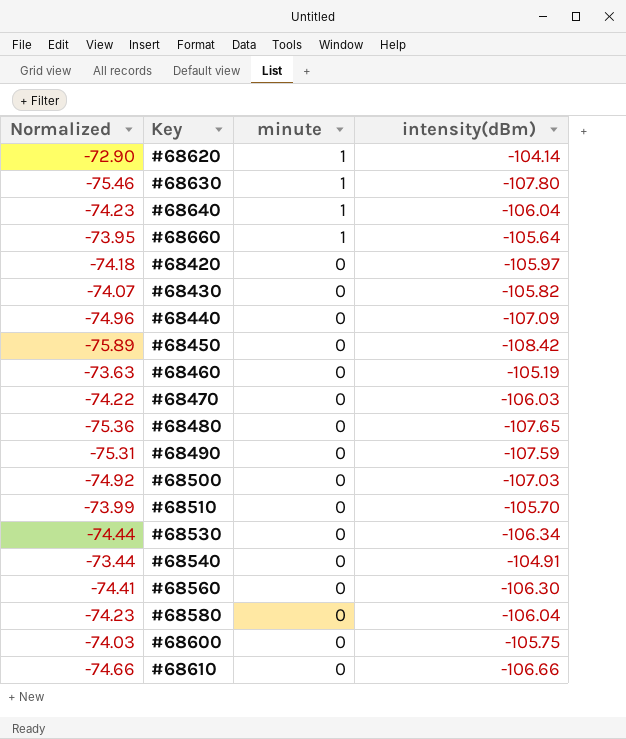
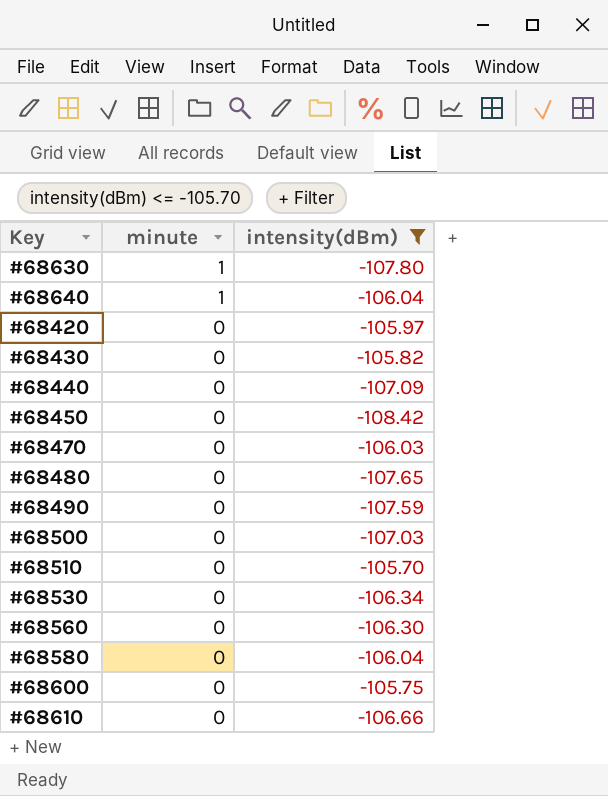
filter: none -> intensity(dBm) <= -105.70
column Normalized | formula: [intensity(dBm)] * 0.7 -> none

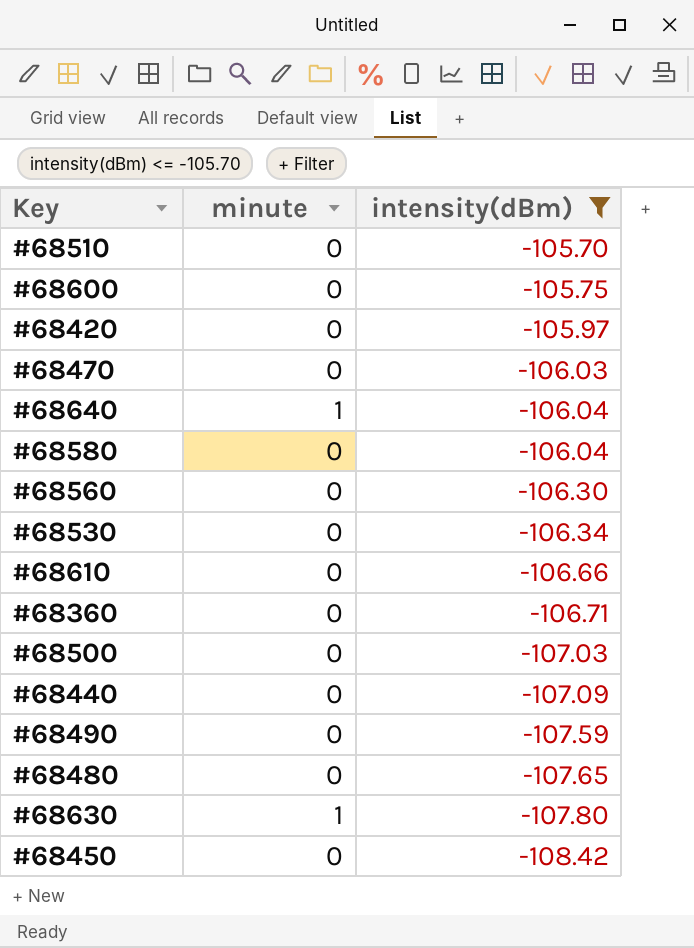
row order: minute descending -> intensity(dBm) descending
row #68430: 0 | -105.82 -> none
row #68360: none -> 0 | -106.71

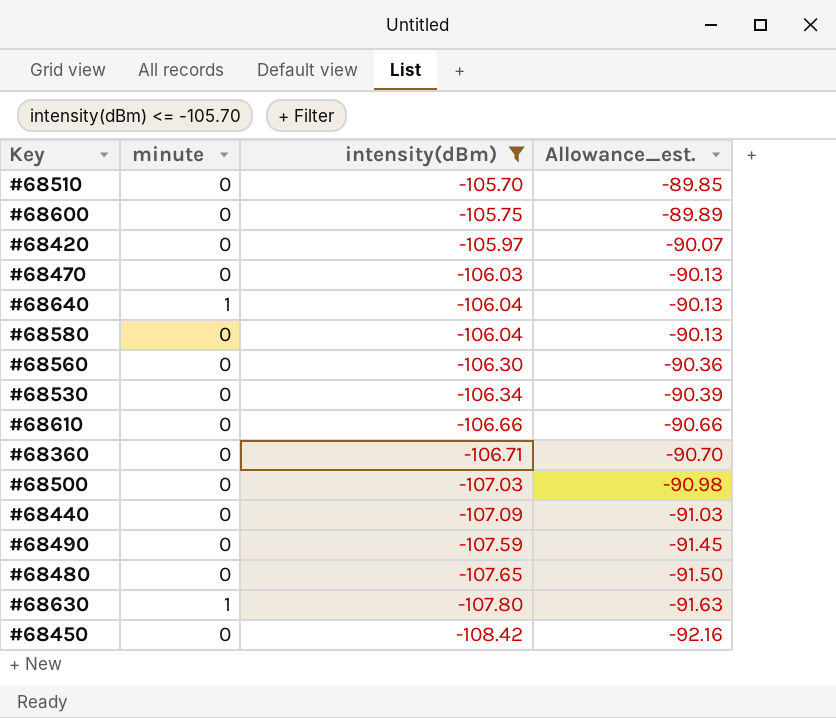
column Allowance_est. | formula: none -> [intensity(dBm)] * 0.85

